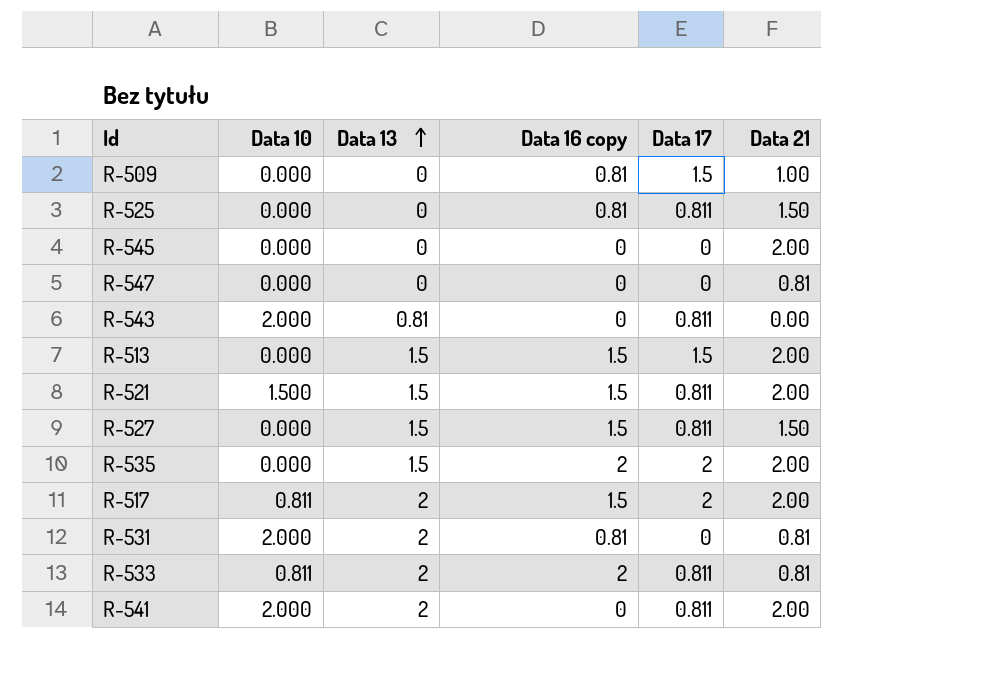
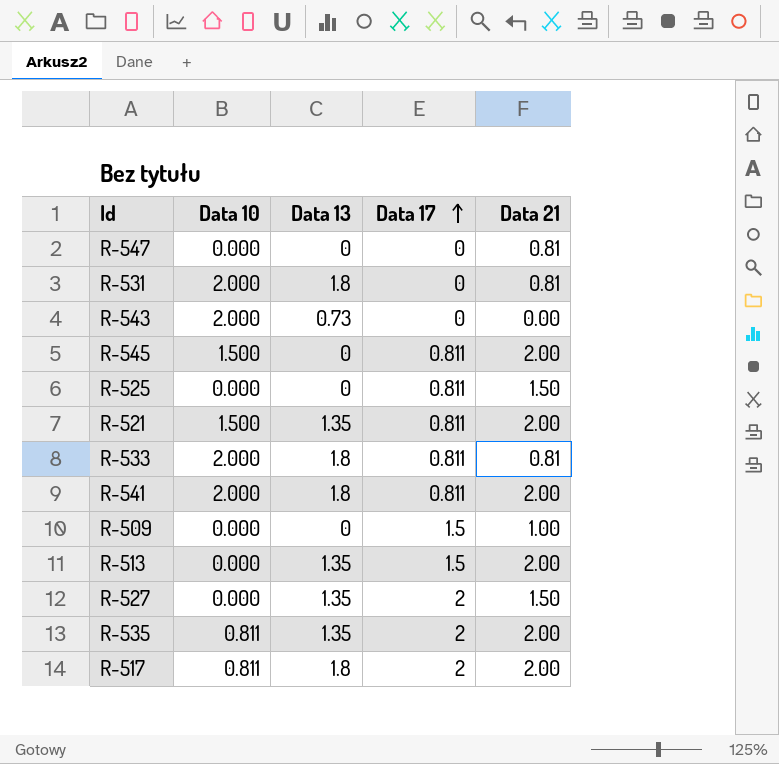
row order: Data 13 ascending -> Data 17 ascending
column Data 16 copy | position: 4 -> none
R-531 | Data 13: 2 -> 1.8
R-543 | Data 13: 0.81 -> 0.73
R-543 | Data 17: 0.811 -> 0
R-545 | Data 10: 0.000 -> 1.500
R-545 | Data 17: 0 -> 0.811
R-521 | Data 13: 1.5 -> 1.35
R-533 | Data 10: 0.811 -> 2.000
R-533 | Data 13: 2 -> 1.8
R-541 | Data 13: 2 -> 1.8
R-513 | Data 13: 1.5 -> 1.35
R-527 | Data 13: 1.5 -> 1.35
R-527 | Data 17: 0.811 -> 2
R-535 | Data 10: 0.000 -> 0.811
R-535 | Data 13: 1.5 -> 1.35
R-517 | Data 13: 2 -> 1.8

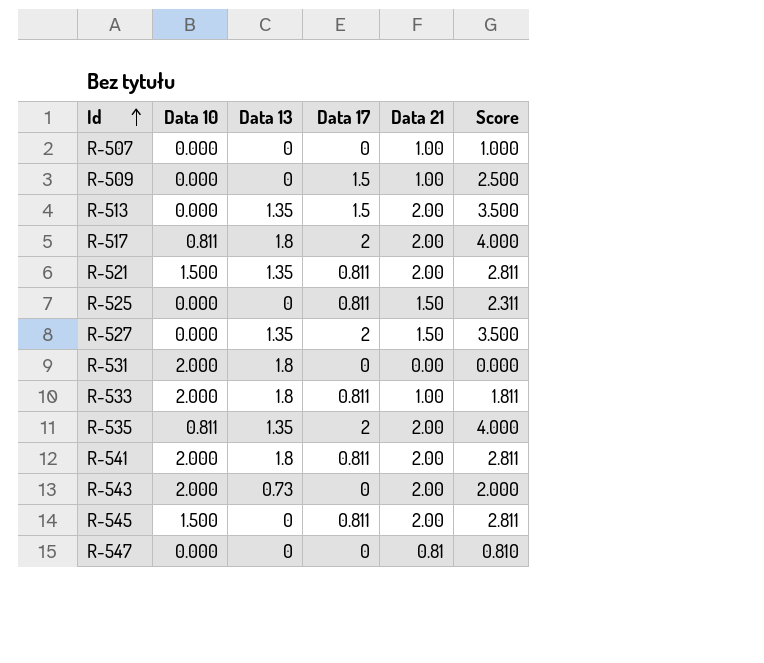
row order: Data 17 ascending -> Id ascending
column Score | formula: none -> [Data 17] + [Data 21]
row R-507: none -> 0.000 | 0 | 0 | 1.00 | 1.000
R-531 | Data 21: 0.81 -> 0.00
R-533 | Data 21: 0.81 -> 1.00
R-543 | Data 21: 0.00 -> 2.00

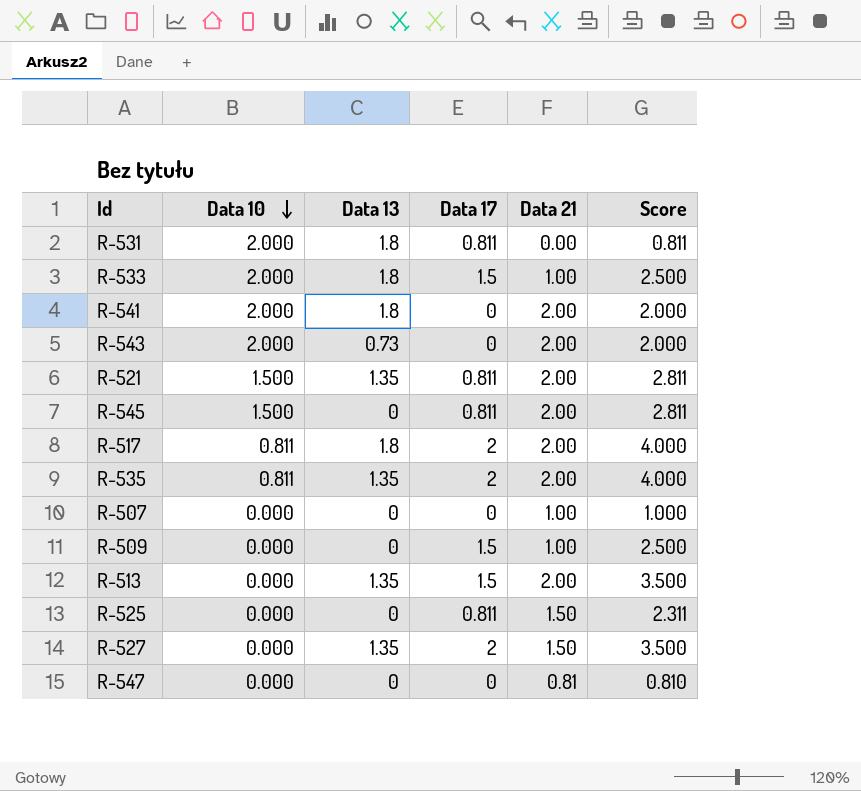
row order: Id ascending -> Data 10 descending
R-531 | Data 17: 0 -> 0.811
R-531 | Score: 0.000 -> 0.811
R-533 | Data 17: 0.811 -> 1.5
R-533 | Score: 1.811 -> 2.500
R-541 | Data 17: 0.811 -> 0
R-541 | Score: 2.811 -> 2.000

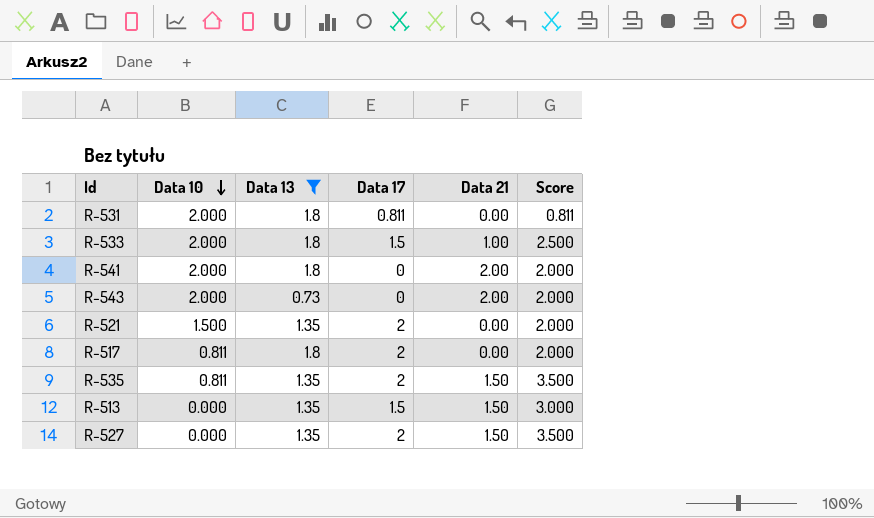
filter: none -> Data 13 != 0
R-521 | Data 17: 0.811 -> 2
R-521 | Data 21: 2.00 -> 0.00
R-521 | Score: 2.811 -> 2.000
R-517 | Data 21: 2.00 -> 0.00
R-517 | Score: 4.000 -> 2.000
R-535 | Data 21: 2.00 -> 1.50
R-535 | Score: 4.000 -> 3.500
R-513 | Data 21: 2.00 -> 1.50
R-513 | Score: 3.500 -> 3.000

